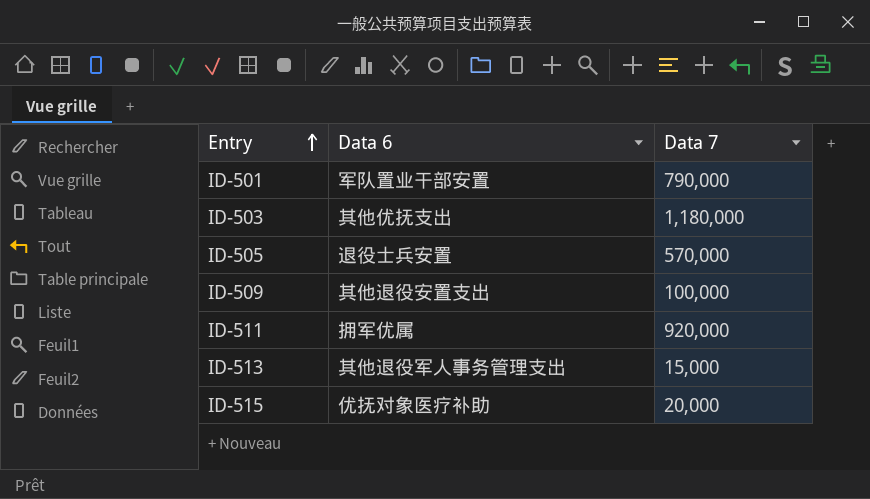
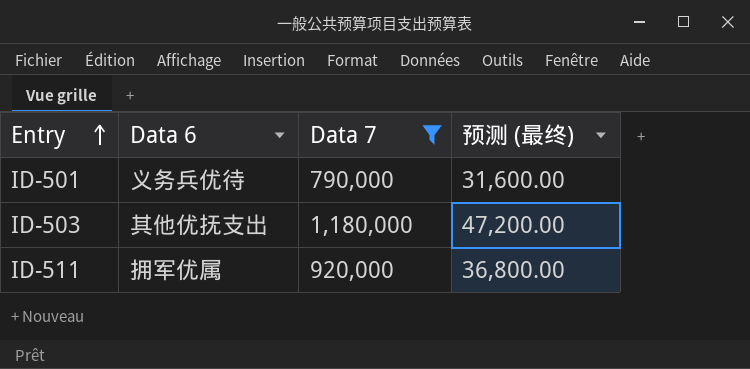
filter: none -> Data 7 >= 790,000
column 预测 (最终) | formula: none -> [Data 7] * 0.04
ID-501 | Data 6: 军队置业干部安置 -> 义务兵优待

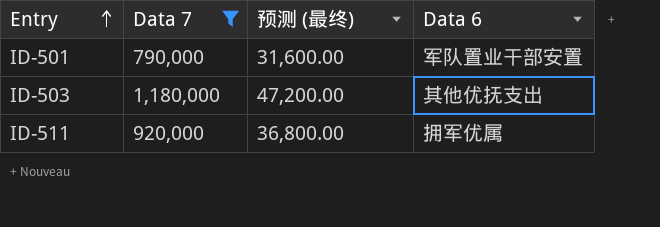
column Data 6 | position: 2 -> 4
ID-501 | Data 6: 义务兵优待 -> 军队置业干部安置

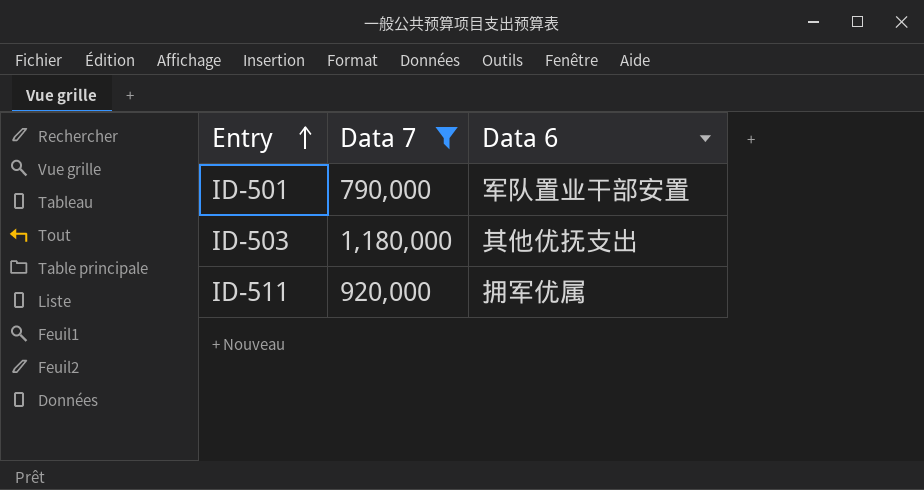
column 预测 (最终) | formula: [Data 7] * 0.04 -> none

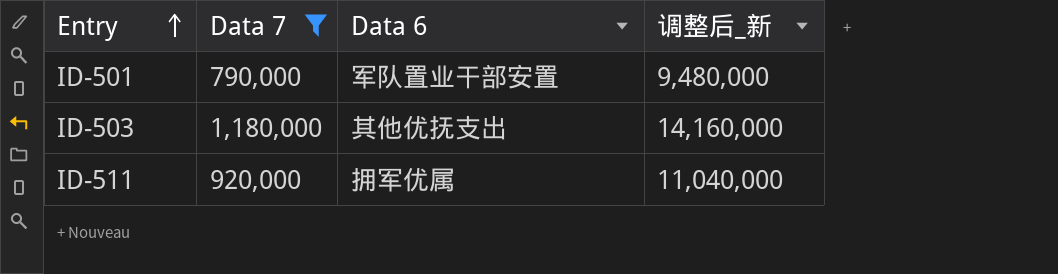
column 调整后_新 | formula: none -> [Data 7] * 12

